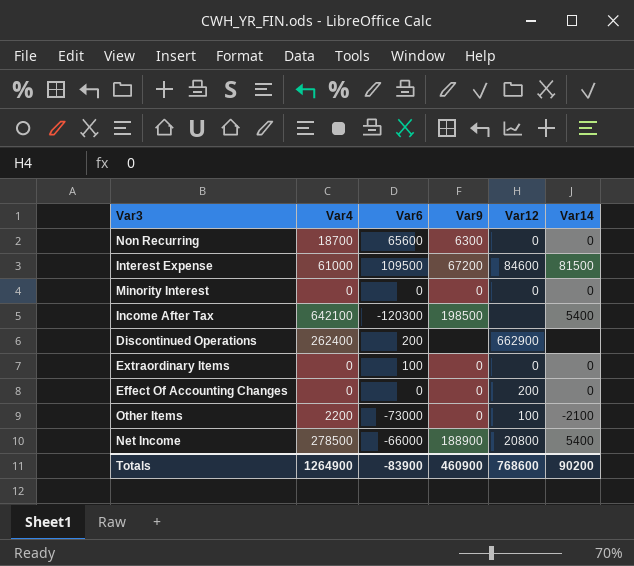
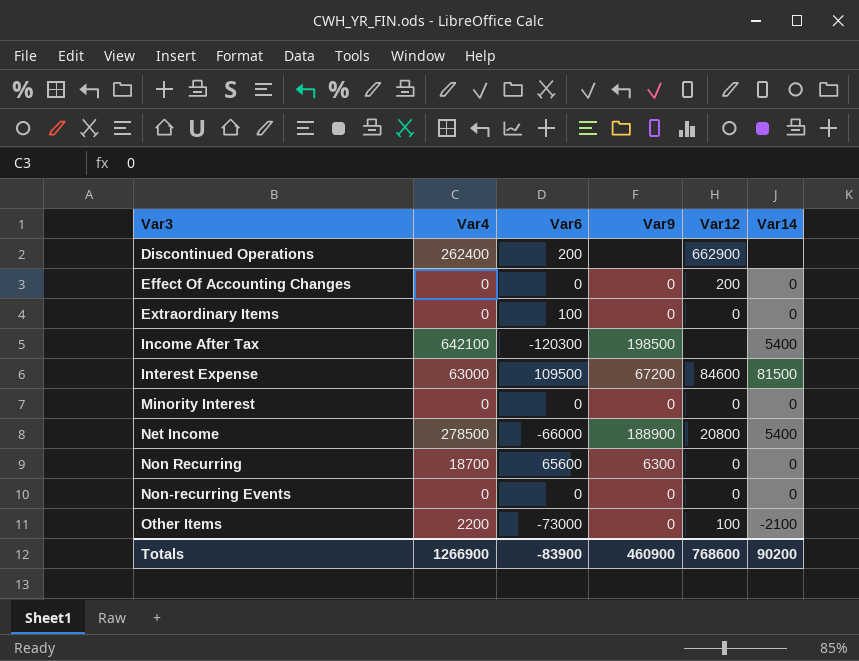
row order: none -> Var3 ascending
Interest Expense | Var4: 61000 -> 63000
row Non-recurring Events: none -> 0 | 0 | 0 | 0 | 0
Totals | Var4: 1264900 -> 1266900

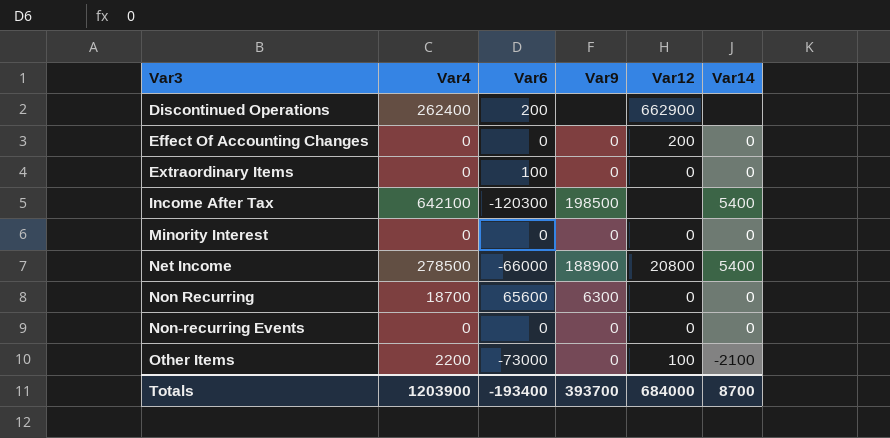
row Interest Expense: 63000 | 109500 | 67200 | 84600 | 81500 -> none
Totals | Var4: 1266900 -> 1203900
Totals | Var6: -83900 -> -193400
Totals | Var9: 460900 -> 393700
Totals | Var12: 768600 -> 684000
Totals | Var14: 90200 -> 8700

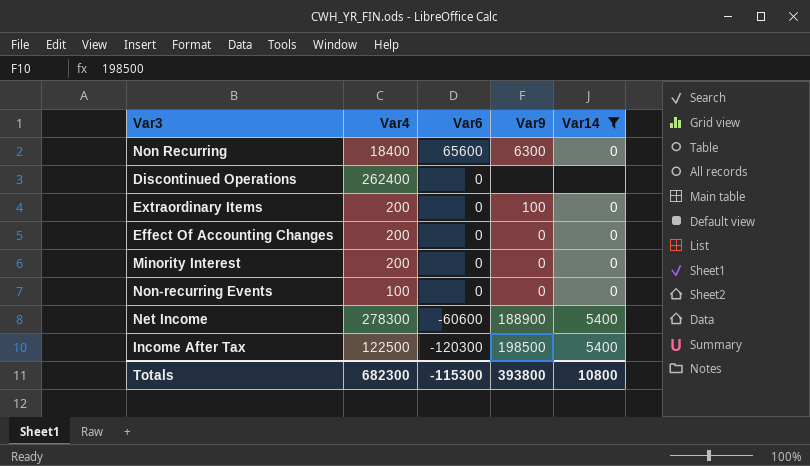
filter: none -> Var14 != -2100
row order: Var3 ascending -> Var6 descending
column Var12 | position: 5 -> none
Non Recurring | Var4: 18700 -> 18400
Discontinued Operations | Var6: 200 -> 0
Extraordinary Items | Var4: 0 -> 200
Extraordinary Items | Var6: 100 -> 0
Extraordinary Items | Var9: 0 -> 100
Effect Of Accounting Changes | Var4: 0 -> 200
Minority Interest | Var4: 0 -> 200
Non-recurring Events | Var4: 0 -> 100
Net Income | Var4: 278500 -> 278300
Net Income | Var6: -66000 -> -60600
Income After Tax | Var4: 642100 -> 122500
Totals | Var4: 1203900 -> 682300
Totals | Var6: -193400 -> -115300
Totals | Var9: 393700 -> 393800
Totals | Var14: 8700 -> 10800

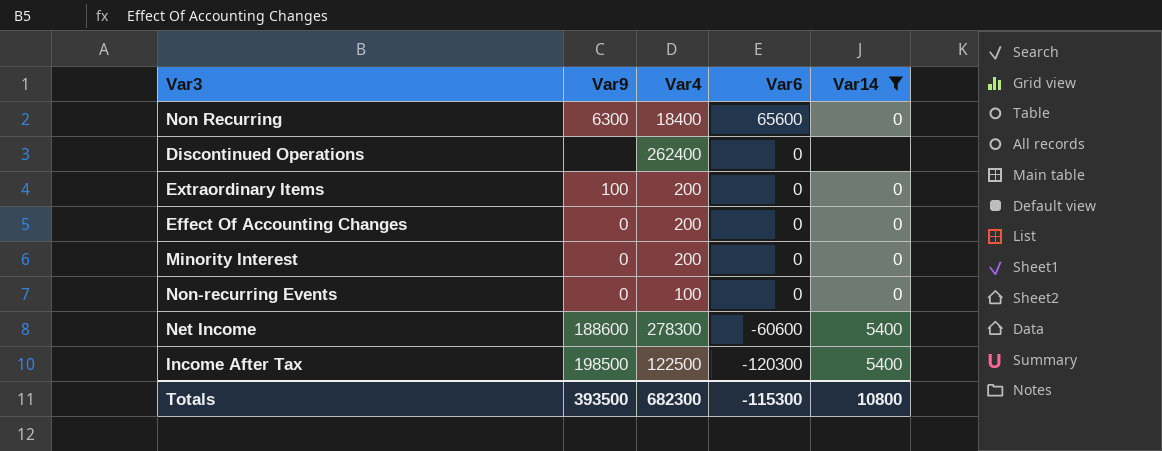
column Var9 | position: 4 -> 2
Net Income | Var9: 188900 -> 188600
Totals | Var9: 393800 -> 393500

